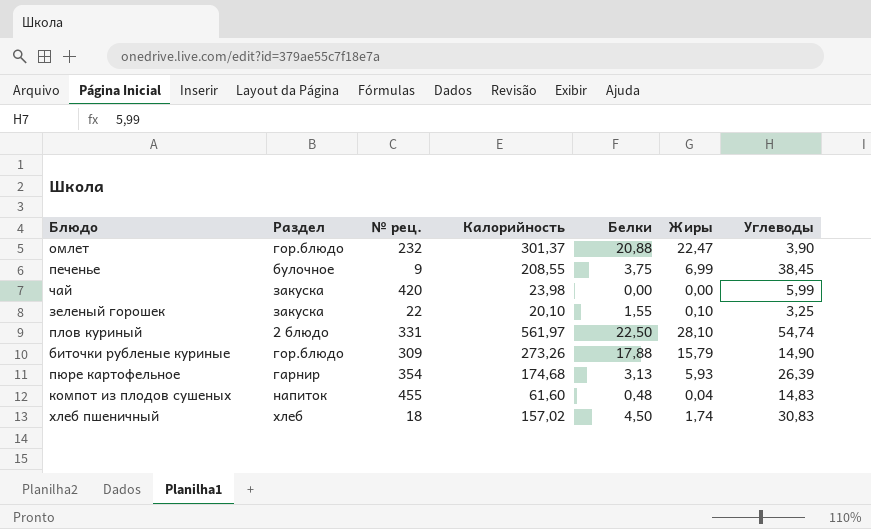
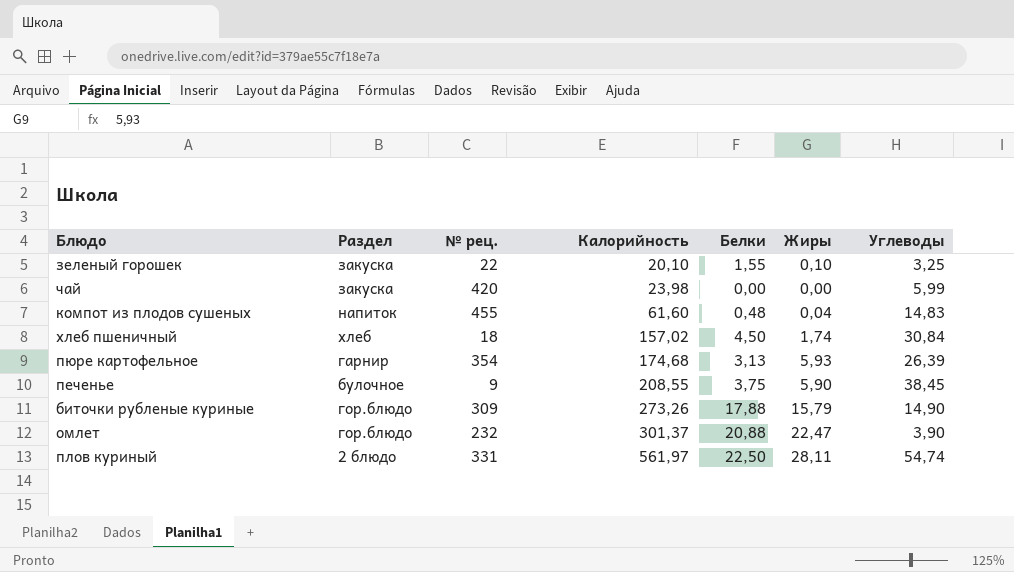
row order: none -> Калорийность ascending
хлеб пшеничный | Углеводы: 30,83 -> 30,84
печенье | Жиры: 6,99 -> 5,90
плов куриный | Жиры: 28,10 -> 28,11

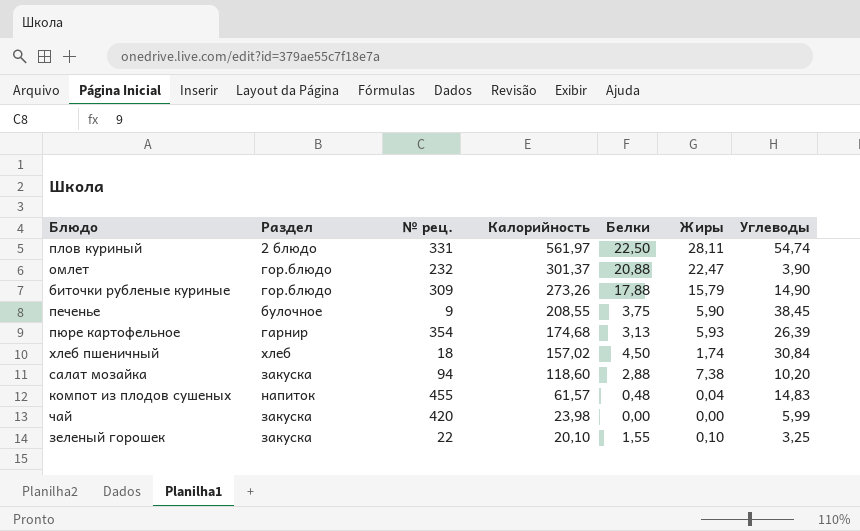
row order: Калорийность ascending -> Калорийность descending
row салат мозайка: none -> закуска | 94 | 118,60 | 2,88 | 7,38 | 10,20
компот из плодов сушеных | Калорийность: 61,60 -> 61,57

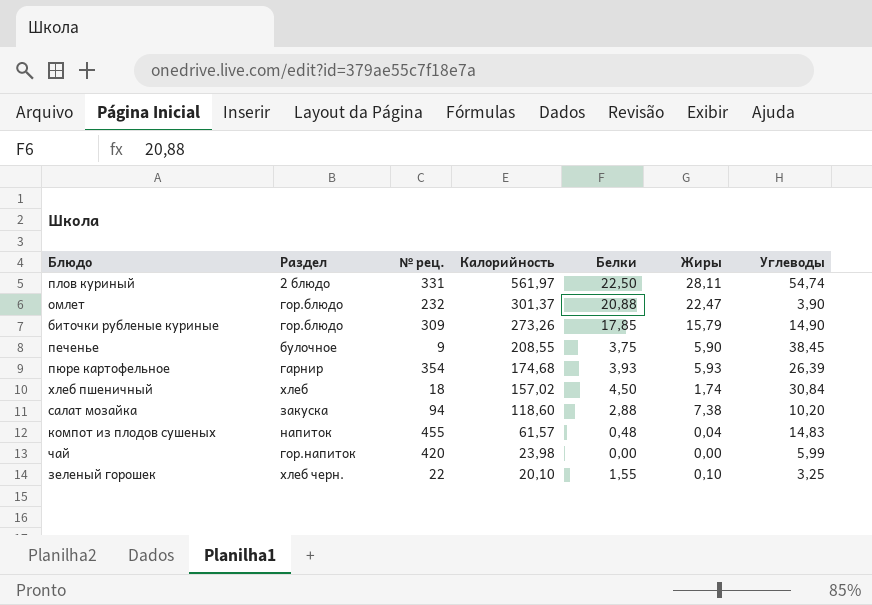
биточки рубленые куриные | Белки: 17,88 -> 17,85
пюре картофельное | Белки: 3,13 -> 3,93
чай | Раздел: закуска -> гор.напиток
зеленый горошек | Раздел: закуска -> хлеб черн.

